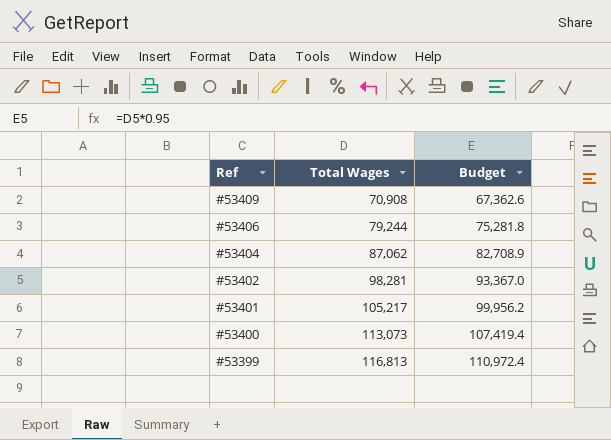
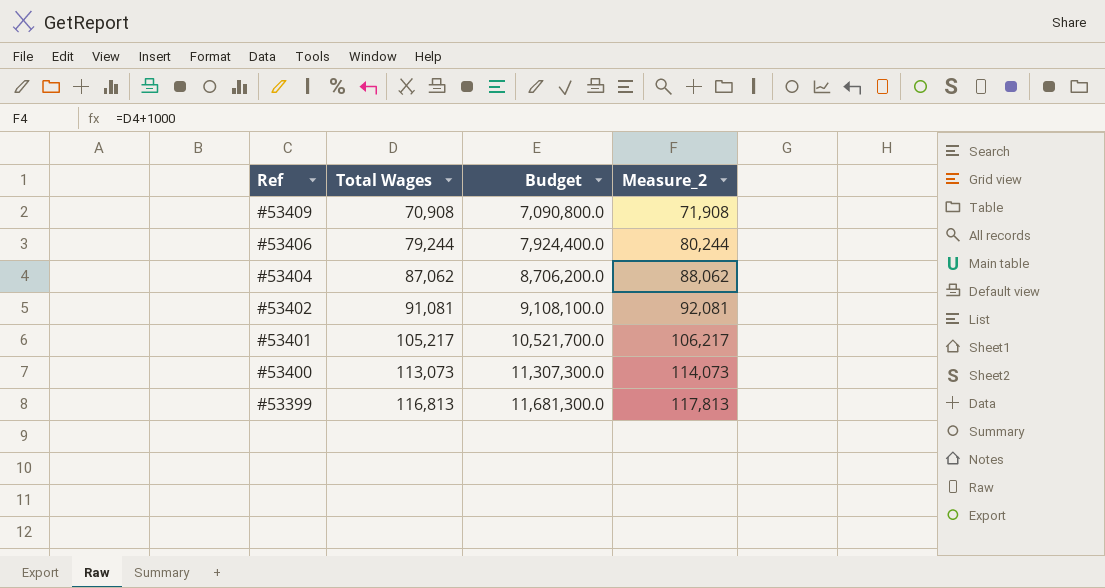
column Budget | formula: [Total Wages] * 0.95 -> [Total Wages] * 100
column Measure_2 | formula: none -> [Total Wages] + 1000
#53402 | Total Wages: 98,281 -> 91,081

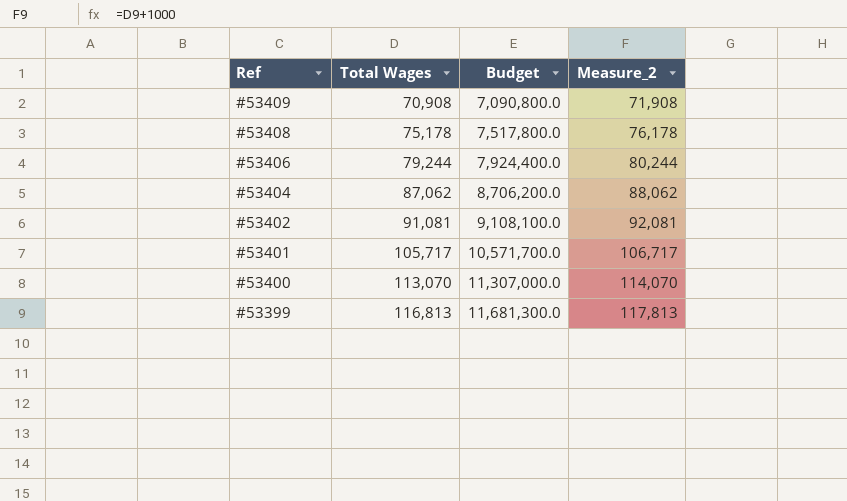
row #53408: none -> 75,178 | 7,517,800.0 | 76,178
#53401 | Total Wages: 105,217 -> 105,717
#53401 | Budget: 10,521,700.0 -> 10,571,700.0
#53401 | Measure_2: 106,217 -> 106,717
#53400 | Total Wages: 113,073 -> 113,070
#53400 | Budget: 11,307,300.0 -> 11,307,000.0
#53400 | Measure_2: 114,073 -> 114,070

